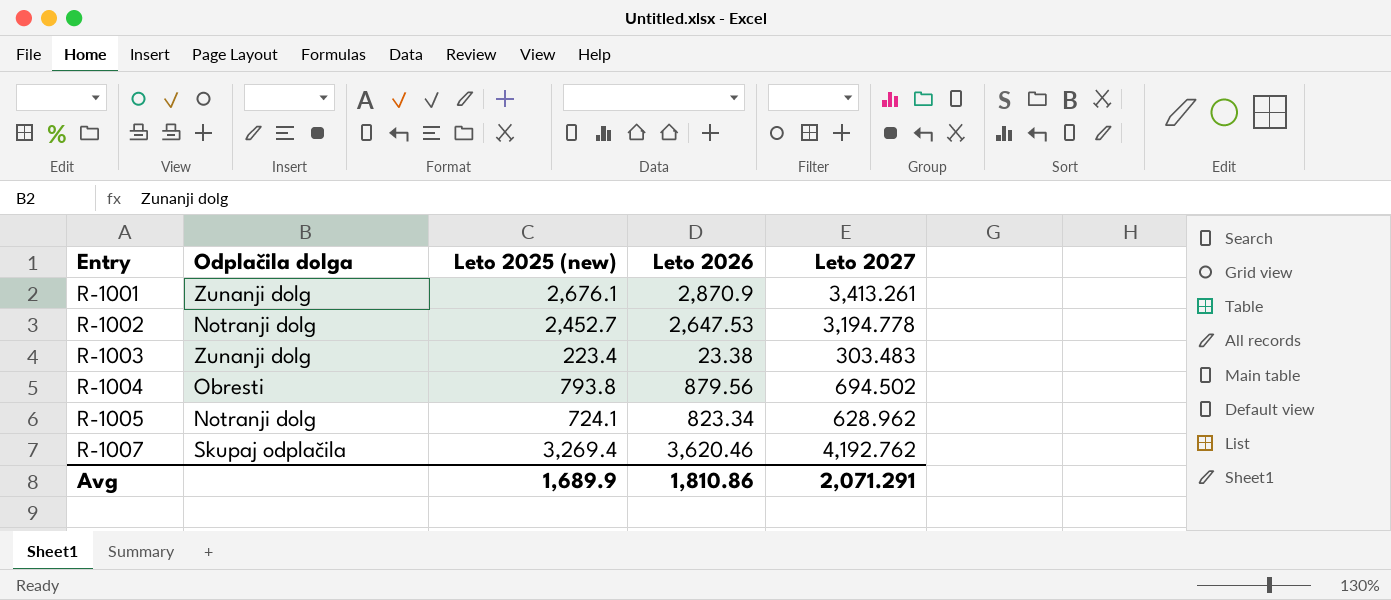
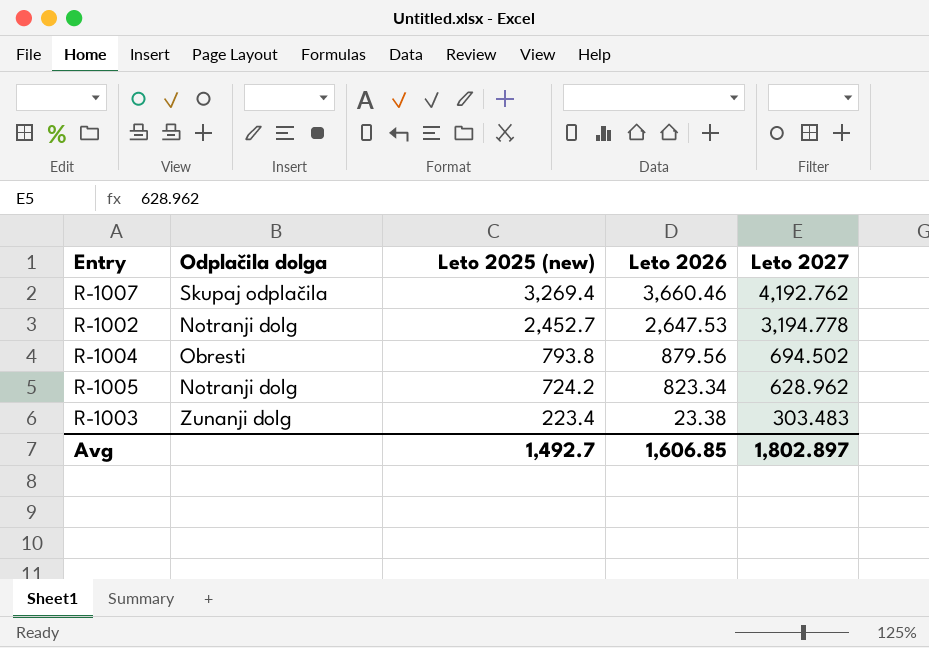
row order: Entry ascending -> Leto 2025 (new) descending
row R-1001: Zunanji dolg | 2,676.1 | 2,870.9 | 3,413.261 -> none
R-1007 | Leto 2026: 3,620.46 -> 3,660.46
R-1005 | Leto 2025 (new): 724.1 -> 724.2
Avg | Leto 2025 (new): 1,689.9 -> 1,492.7
Avg | Leto 2026: 1,810.86 -> 1,606.85
Avg | Leto 2027: 2,071.291 -> 1,802.897

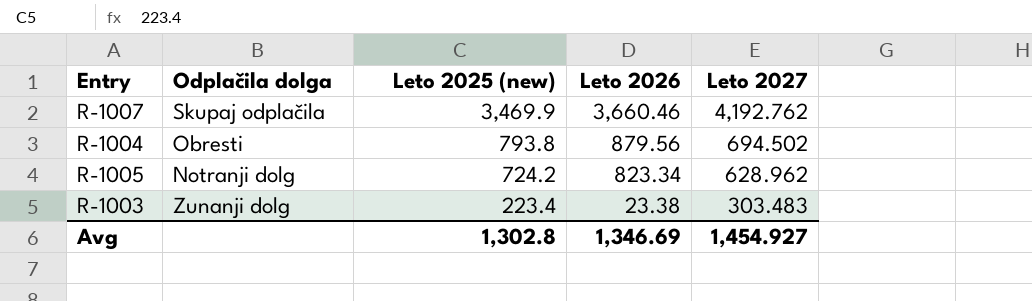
row R-1002: Notranji dolg | 2,452.7 | 2,647.53 | 3,194.778 -> none
R-1007 | Leto 2025 (new): 3,269.4 -> 3,469.9
Avg | Leto 2025 (new): 1,492.7 -> 1,302.8
Avg | Leto 2026: 1,606.85 -> 1,346.69
Avg | Leto 2027: 1,802.897 -> 1,454.927

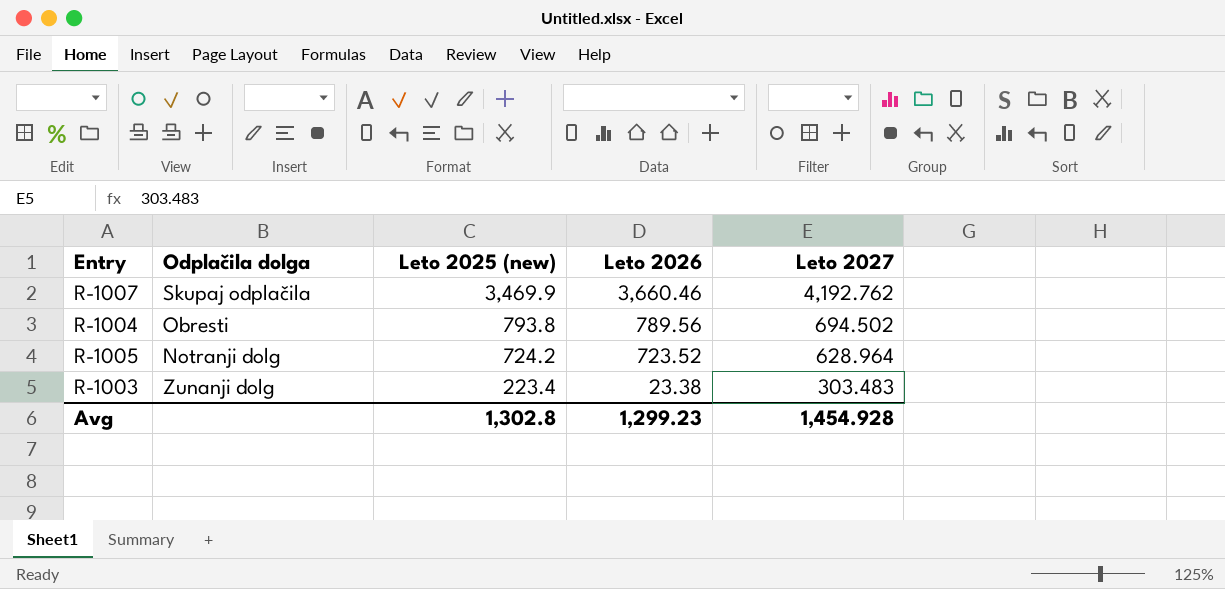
R-1004 | Leto 2026: 879.56 -> 789.56
R-1005 | Leto 2026: 823.34 -> 723.52
R-1005 | Leto 2027: 628.962 -> 628.964
Avg | Leto 2026: 1,346.69 -> 1,299.23
Avg | Leto 2027: 1,454.927 -> 1,454.928

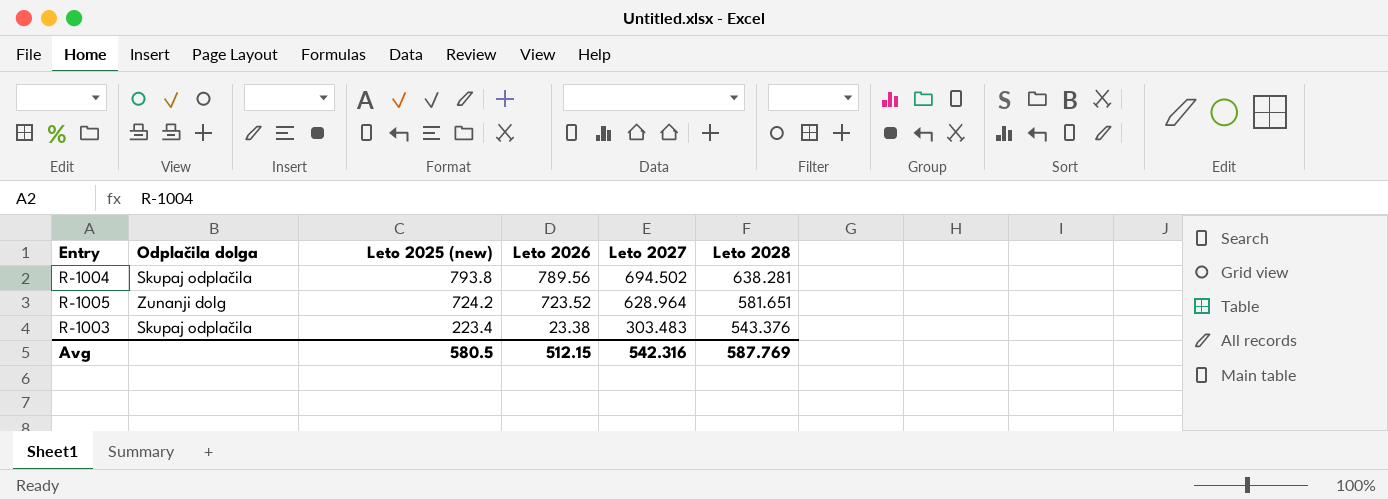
column Leto 2028 | position: none -> 6
row R-1007: Skupaj odplačila | 3,469.9 | 3,660.46 | 4,192.762 -> none
R-1004 | Odplačila dolga: Obresti -> Skupaj odplačila
R-1005 | Odplačila dolga: Notranji dolg -> Zunanji dolg
R-1003 | Odplačila dolga: Zunanji dolg -> Skupaj odplačila
Avg | Leto 2025 (new): 1,302.8 -> 580.5
Avg | Leto 2026: 1,299.23 -> 512.15
Avg | Leto 2027: 1,454.928 -> 542.316

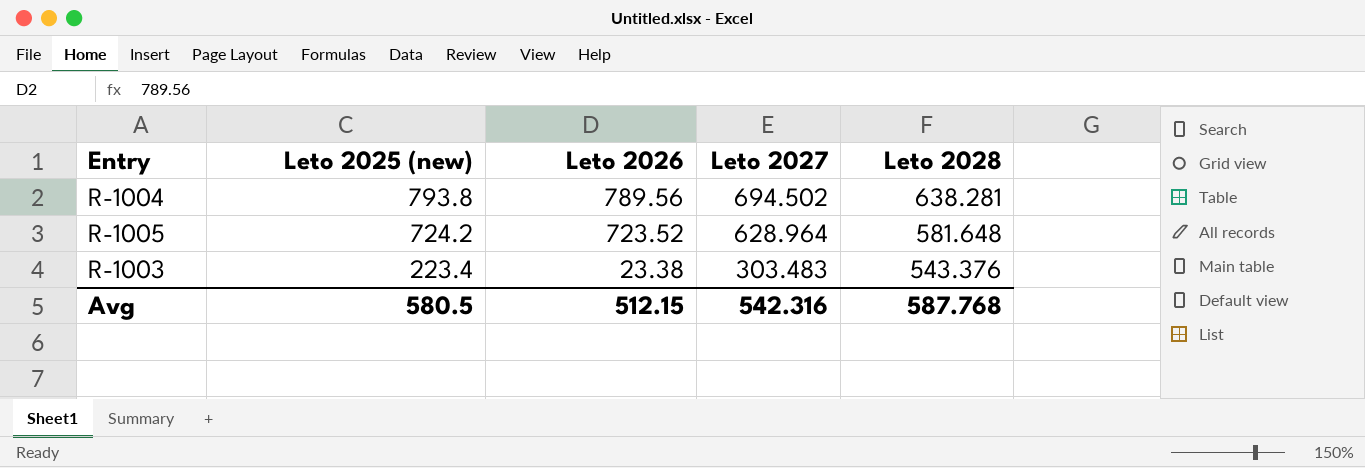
column Odplačila dolga | position: 2 -> none
R-1005 | Leto 2028: 581.651 -> 581.648
Avg | Leto 2028: 587.769 -> 587.768

